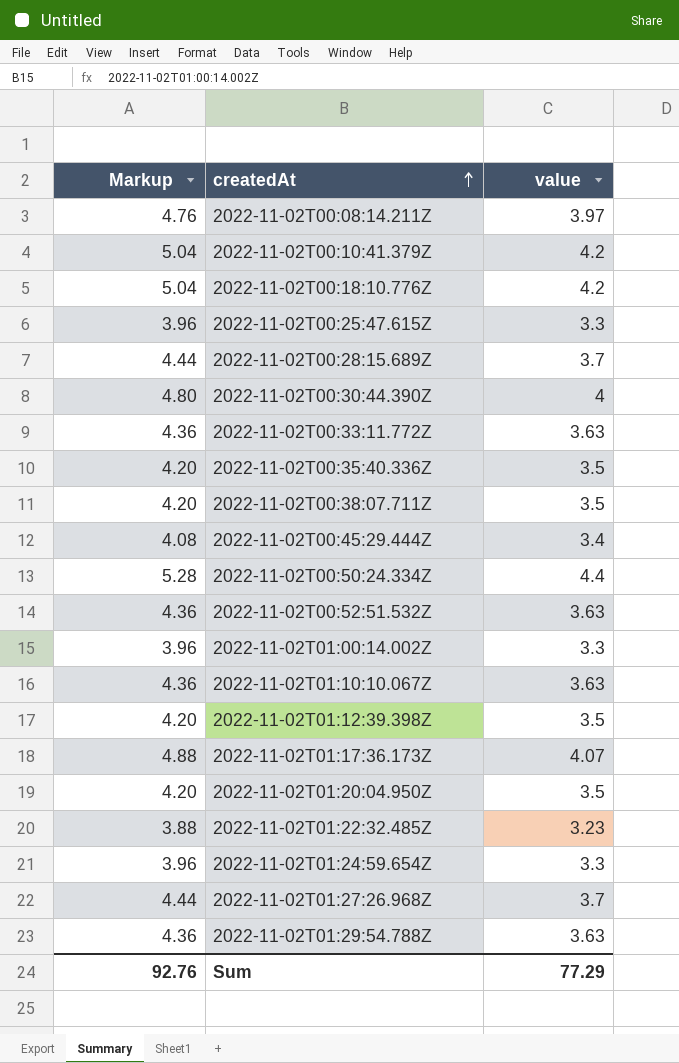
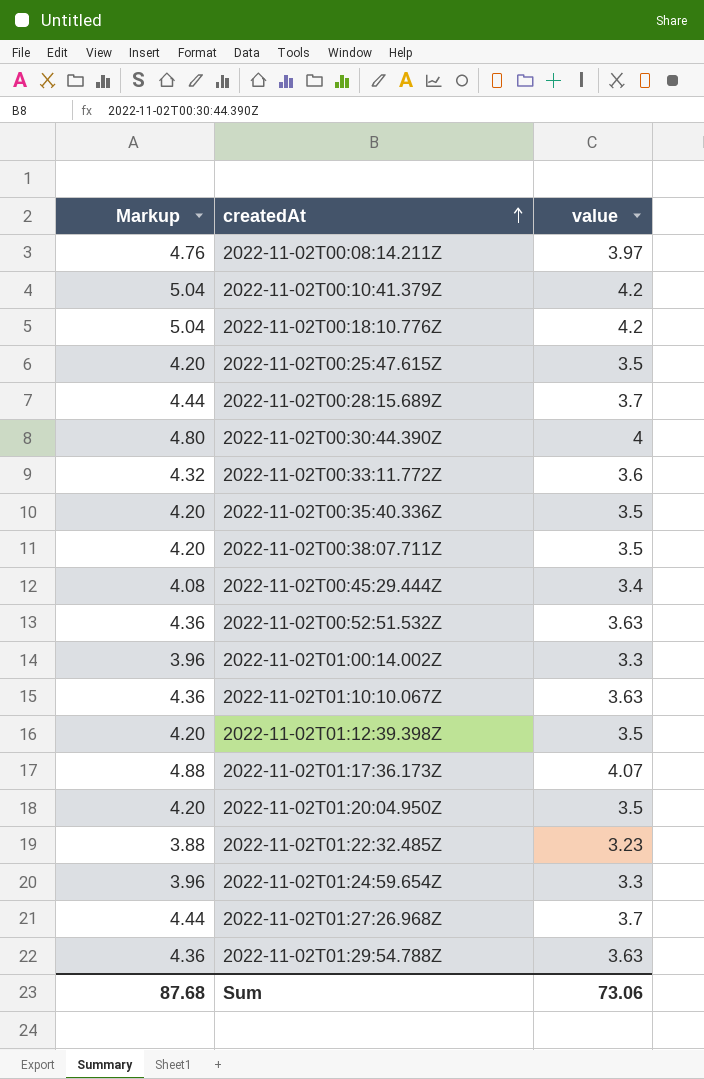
row 2022-11-02T00:50:24.334Z: 5.28 | 4.4 -> none
2022-11-02T00:25:47.615Z | Markup: 3.96 -> 4.20
2022-11-02T00:25:47.615Z | value: 3.3 -> 3.5
2022-11-02T00:33:11.772Z | Markup: 4.36 -> 4.32
2022-11-02T00:33:11.772Z | value: 3.63 -> 3.6
Sum | Markup: 92.76 -> 87.68
Sum | value: 77.29 -> 73.06

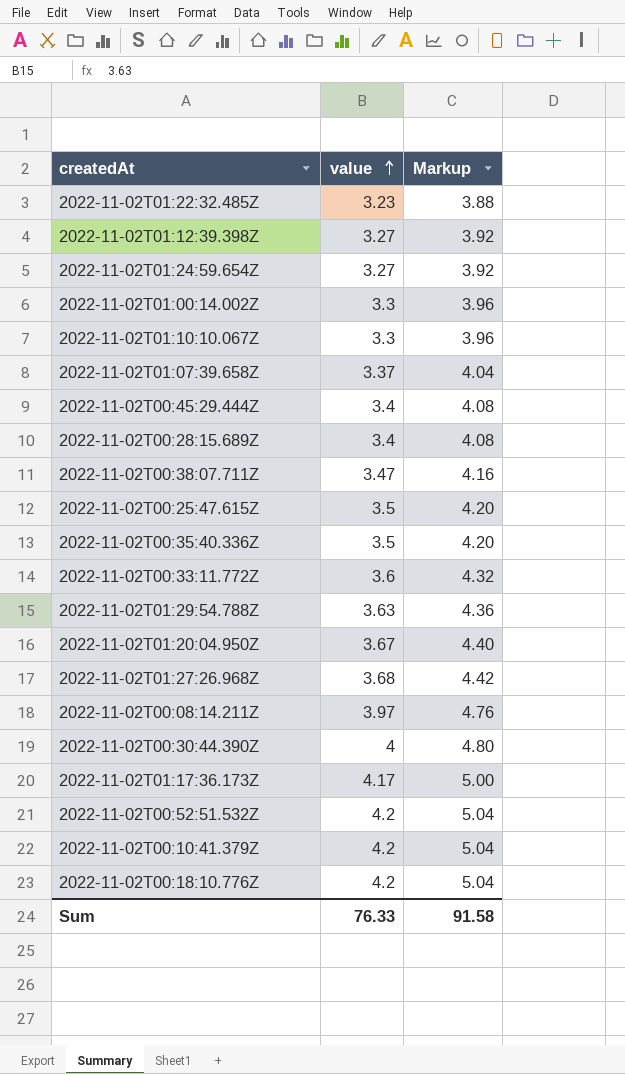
row order: createdAt ascending -> value ascending
column Markup | position: 1 -> 3
2022-11-02T01:12:39.398Z | value: 3.5 -> 3.27
2022-11-02T01:12:39.398Z | Markup: 4.20 -> 3.92
2022-11-02T01:24:59.654Z | value: 3.3 -> 3.27
2022-11-02T01:24:59.654Z | Markup: 3.96 -> 3.92
2022-11-02T01:10:10.067Z | value: 3.63 -> 3.3
2022-11-02T01:10:10.067Z | Markup: 4.36 -> 3.96
row 2022-11-02T01:07:39.658Z: none -> 3.37 | 4.04
2022-11-02T00:28:15.689Z | value: 3.7 -> 3.4
2022-11-02T00:28:15.689Z | Markup: 4.44 -> 4.08
2022-11-02T00:38:07.711Z | value: 3.5 -> 3.47
2022-11-02T00:38:07.711Z | Markup: 4.20 -> 4.16
2022-11-02T01:20:04.950Z | value: 3.5 -> 3.67
2022-11-02T01:20:04.950Z | Markup: 4.20 -> 4.40
2022-11-02T01:27:26.968Z | value: 3.7 -> 3.68
2022-11-02T01:27:26.968Z | Markup: 4.44 -> 4.42
2022-11-02T01:17:36.173Z | value: 4.07 -> 4.17
2022-11-02T01:17:36.173Z | Markup: 4.88 -> 5.00
2022-11-02T00:52:51.532Z | value: 3.63 -> 4.2
2022-11-02T00:52:51.532Z | Markup: 4.36 -> 5.04
Sum | value: 73.06 -> 76.33
Sum | Markup: 87.68 -> 91.58

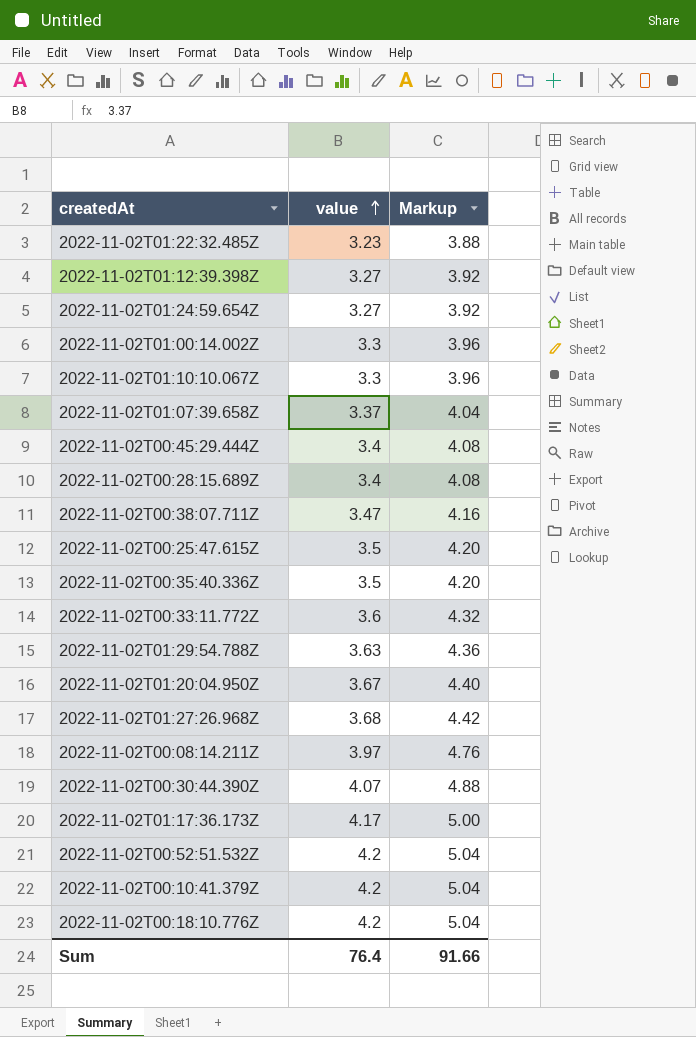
2022-11-02T00:30:44.390Z | value: 4 -> 4.07
2022-11-02T00:30:44.390Z | Markup: 4.80 -> 4.88
Sum | value: 76.33 -> 76.4
Sum | Markup: 91.58 -> 91.66

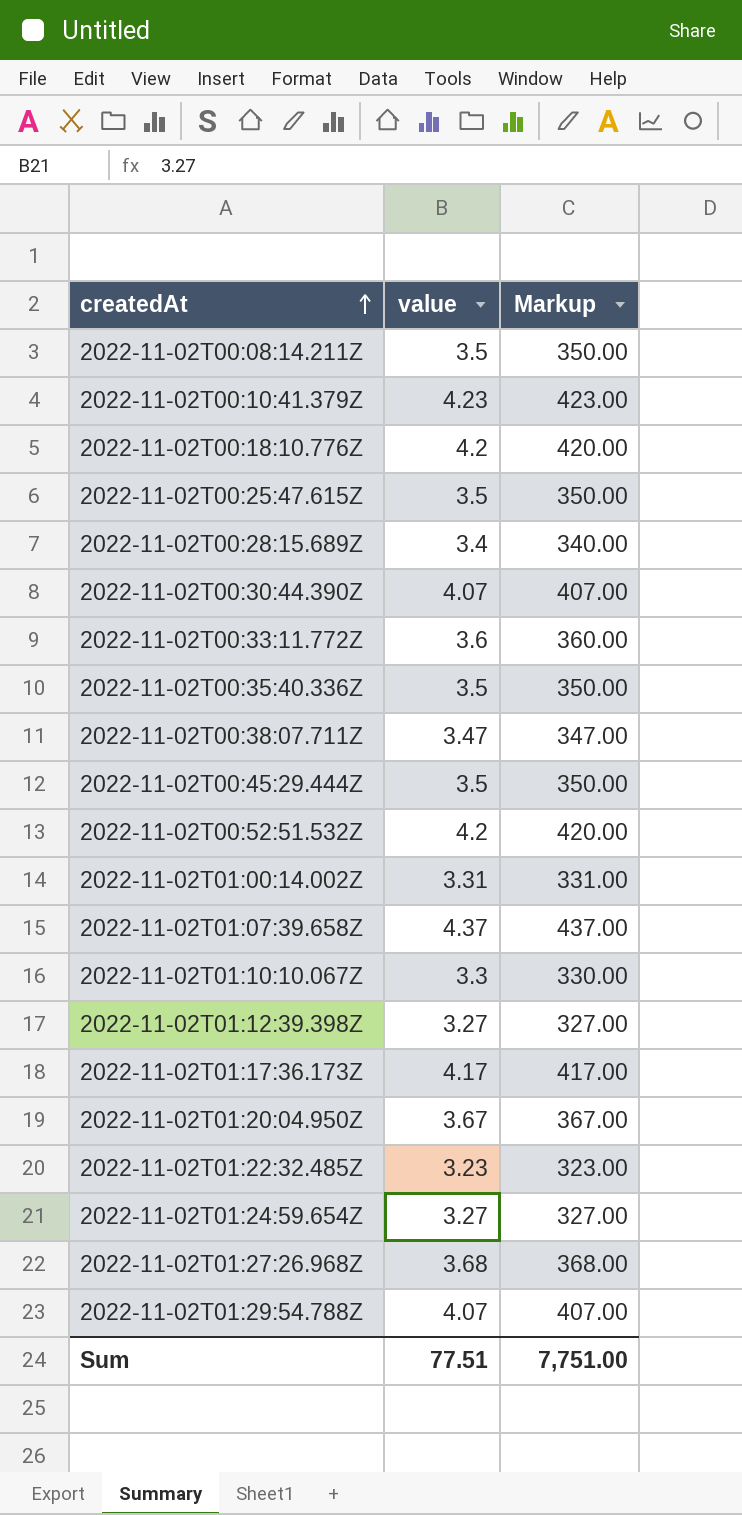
row order: value ascending -> createdAt ascending
column Markup | formula: [value] * 1.2 -> [value] * 100
2022-11-02T00:08:14.211Z | value: 3.97 -> 3.5
2022-11-02T00:10:41.379Z | value: 4.2 -> 4.23
2022-11-02T00:45:29.444Z | value: 3.4 -> 3.5
2022-11-02T01:00:14.002Z | value: 3.3 -> 3.31
2022-11-02T01:07:39.658Z | value: 3.37 -> 4.37
2022-11-02T01:29:54.788Z | value: 3.63 -> 4.07
Sum | value: 76.4 -> 77.51
Sum | Markup: 91.66 -> 7,751.00

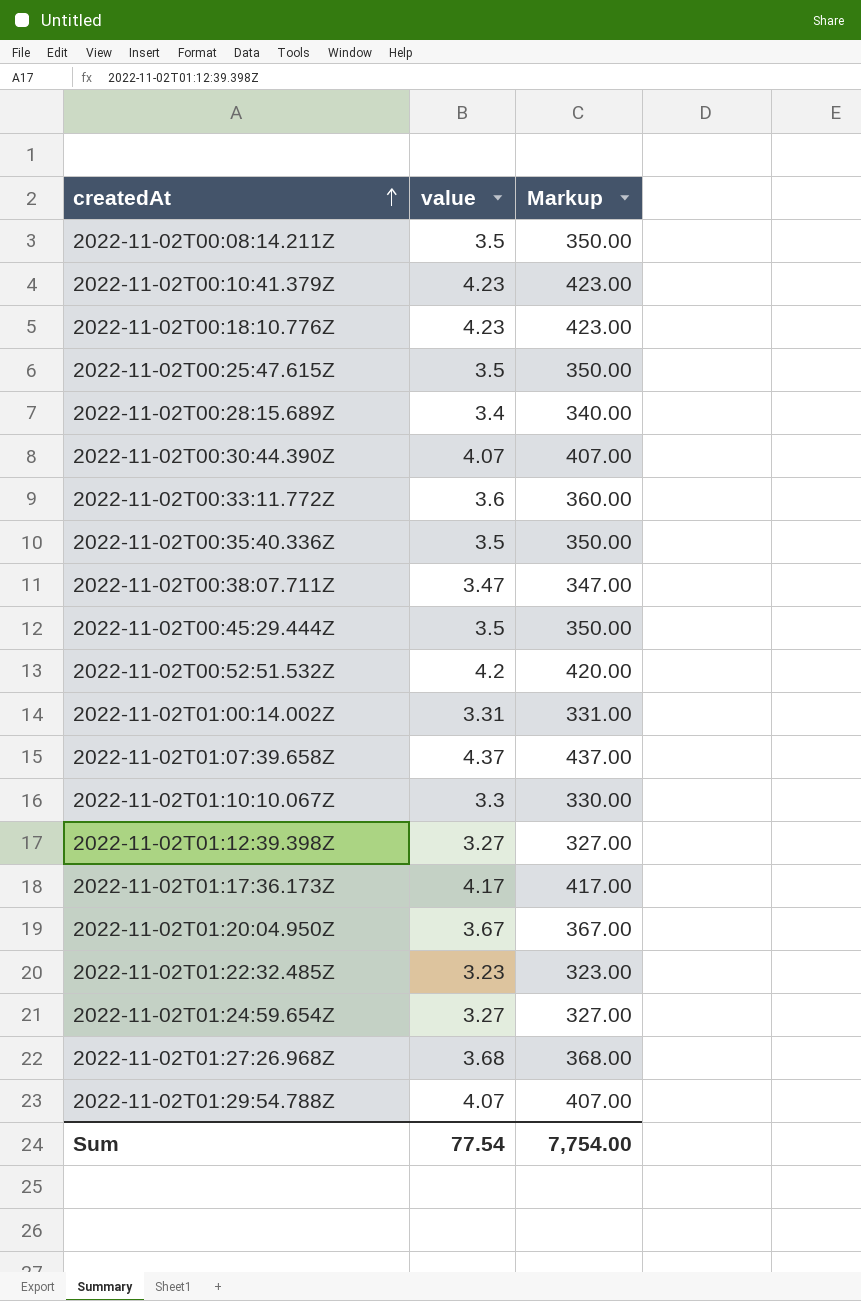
2022-11-02T00:18:10.776Z | value: 4.2 -> 4.23
2022-11-02T00:18:10.776Z | Markup: 420.00 -> 423.00
Sum | value: 77.51 -> 77.54
Sum | Markup: 7,751.00 -> 7,754.00

